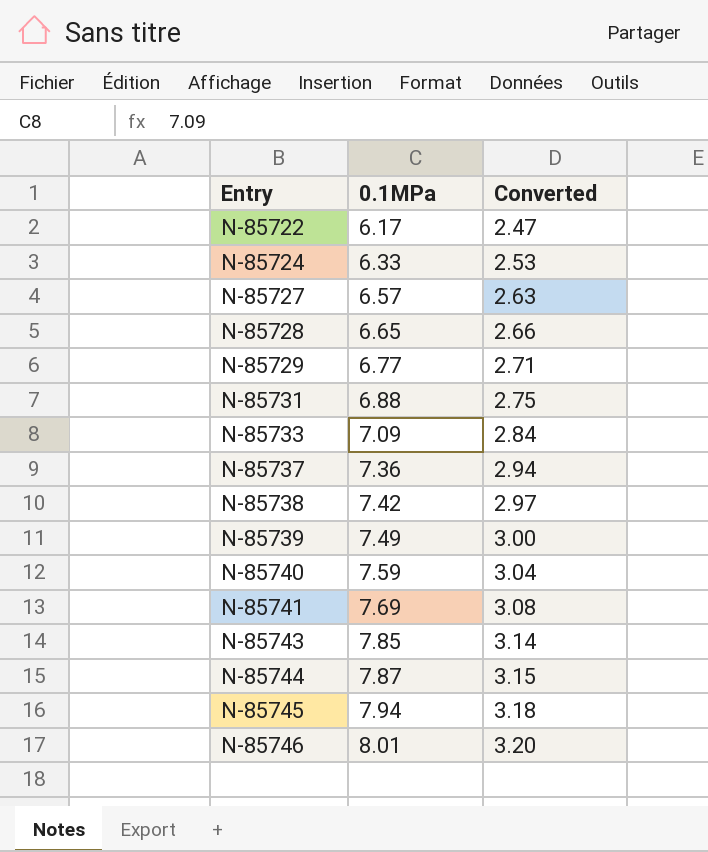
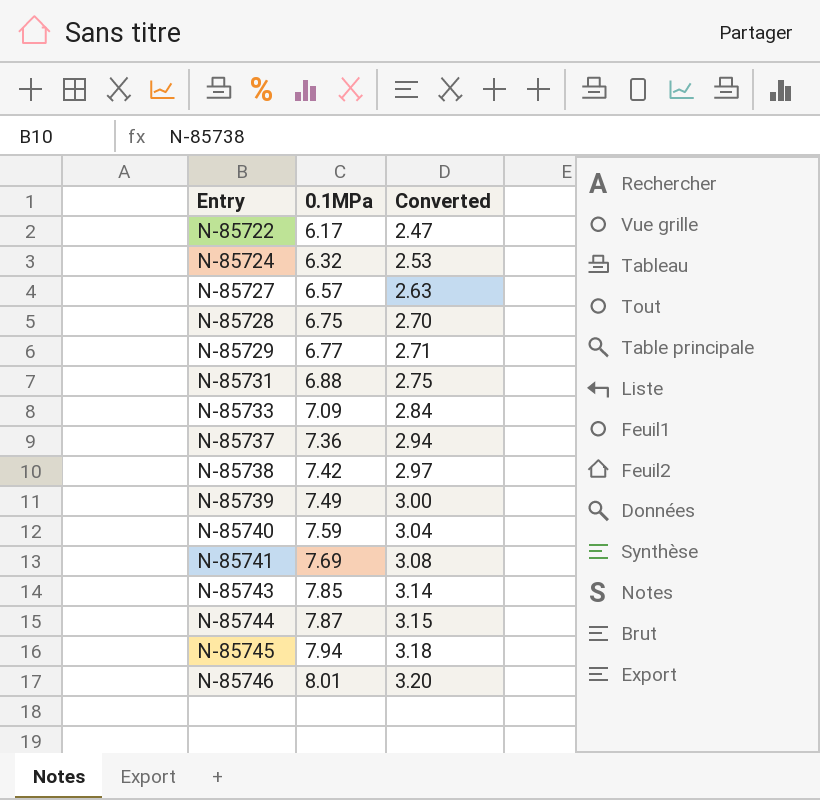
N-85724 | 0.1MPa: 6.33 -> 6.32
N-85728 | 0.1MPa: 6.65 -> 6.75
N-85728 | Converted: 2.66 -> 2.70

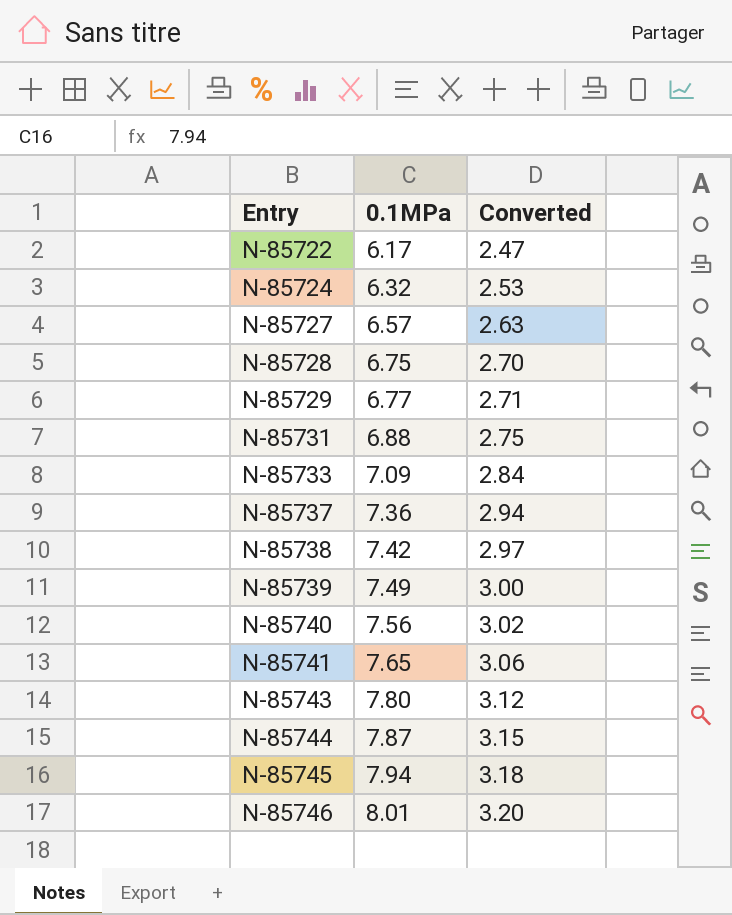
N-85740 | 0.1MPa: 7.59 -> 7.56
N-85740 | Converted: 3.04 -> 3.02
N-85741 | 0.1MPa: 7.69 -> 7.65
N-85741 | Converted: 3.08 -> 3.06
N-85743 | 0.1MPa: 7.85 -> 7.80
N-85743 | Converted: 3.14 -> 3.12

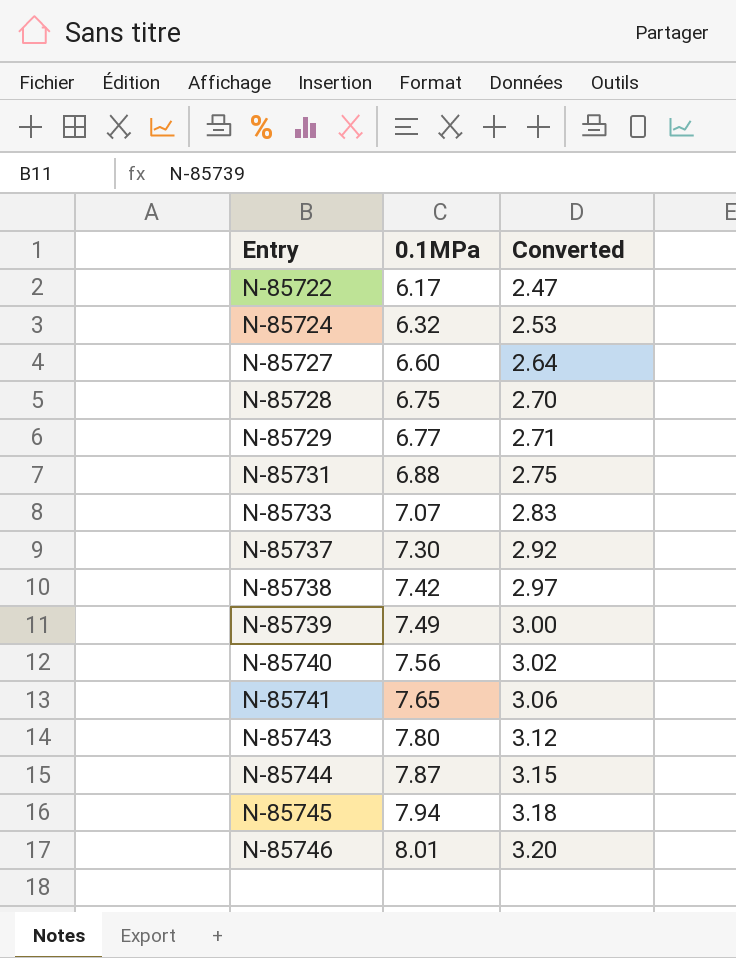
N-85727 | 0.1MPa: 6.57 -> 6.60
N-85727 | Converted: 2.63 -> 2.64
N-85733 | 0.1MPa: 7.09 -> 7.07
N-85733 | Converted: 2.84 -> 2.83
N-85737 | 0.1MPa: 7.36 -> 7.30
N-85737 | Converted: 2.94 -> 2.92

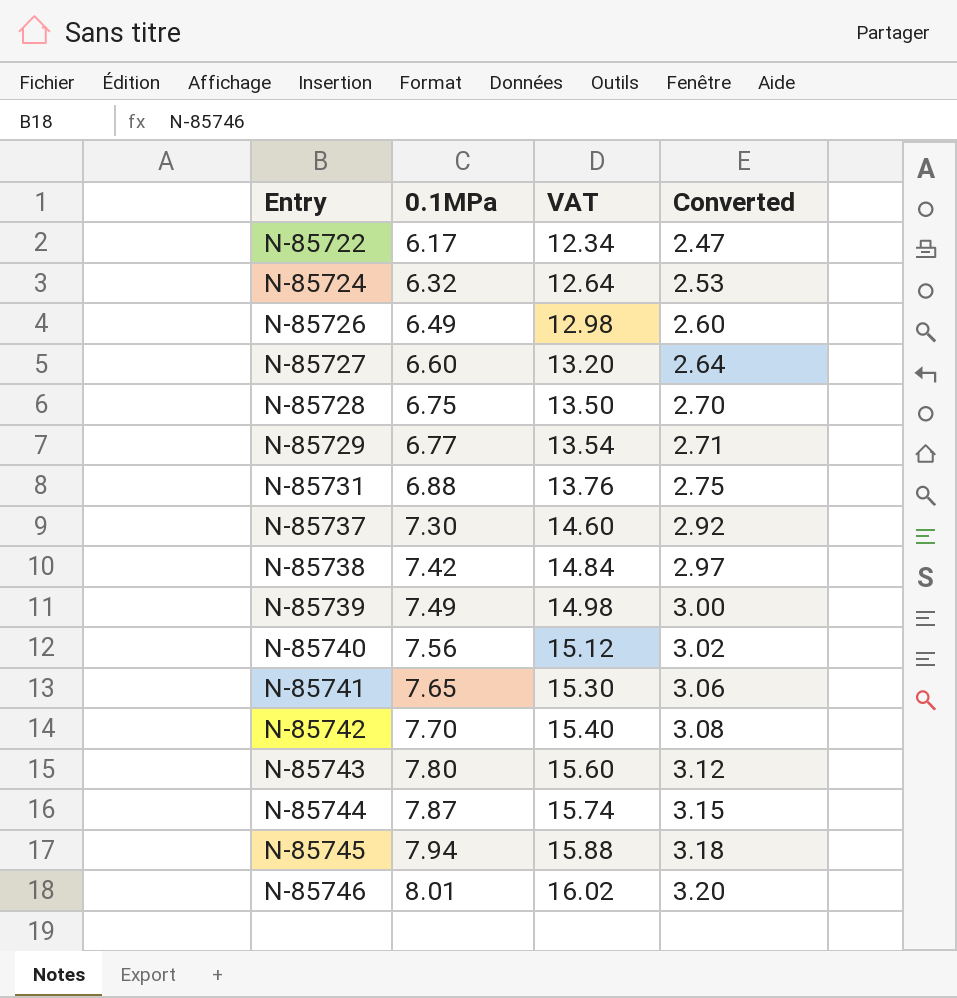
column VAT | formula: none -> [0.1MPa] * 2
row N-85733: 7.07 | 2.83 -> none
row N-85726: none -> 6.49 | 12.98 | 2.60
row N-85742: none -> 7.70 | 15.40 | 3.08

